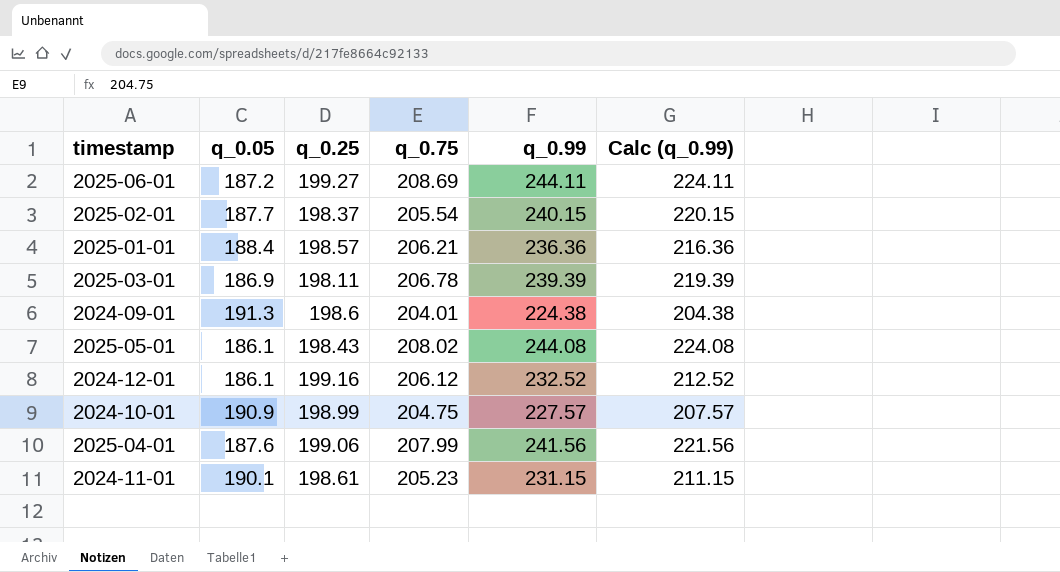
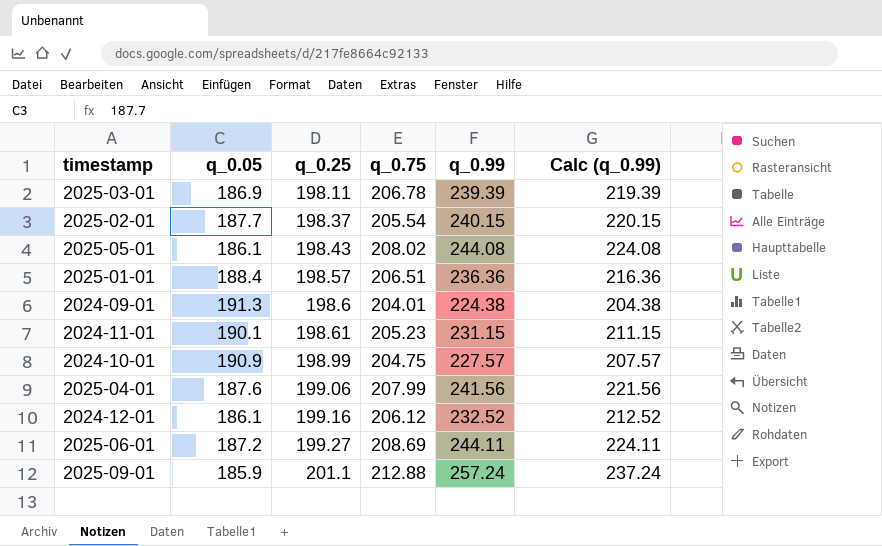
row order: none -> q_0.25 ascending
2025-01-01 | q_0.75: 206.21 -> 206.51
row 2025-09-01: none -> 185.9 | 201.1 | 212.88 | 257.24 | 237.24

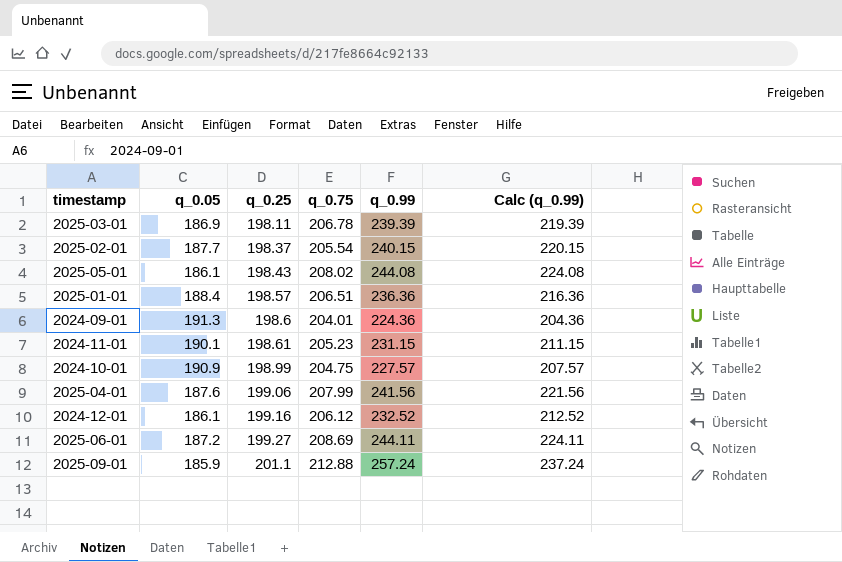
2024-09-01 | q_0.99: 224.38 -> 224.36
2024-09-01 | Calc (q_0.99): 204.38 -> 204.36

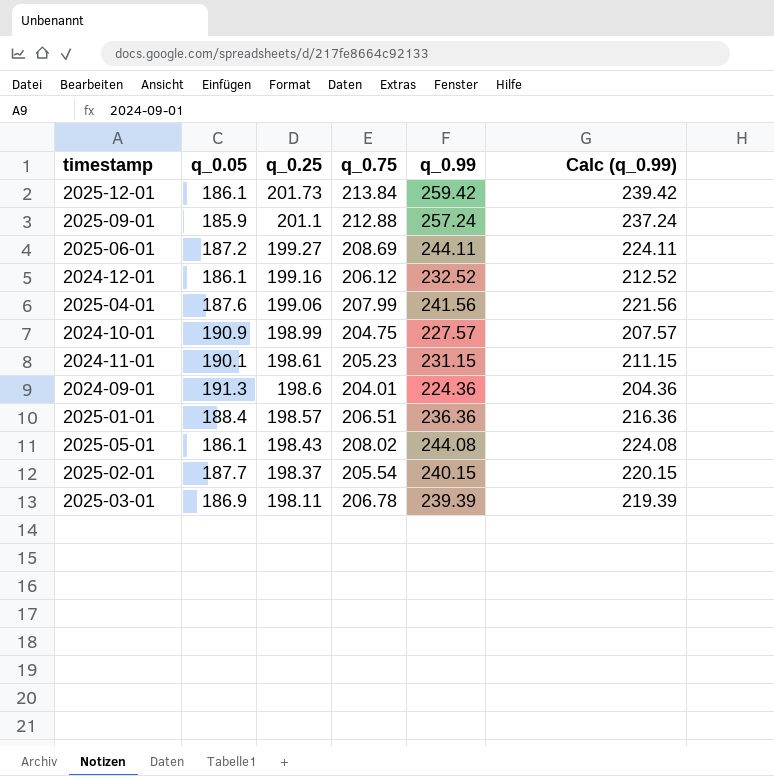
row order: q_0.25 ascending -> q_0.25 descending
row 2025-12-01: none -> 186.1 | 201.73 | 213.84 | 259.42 | 239.42

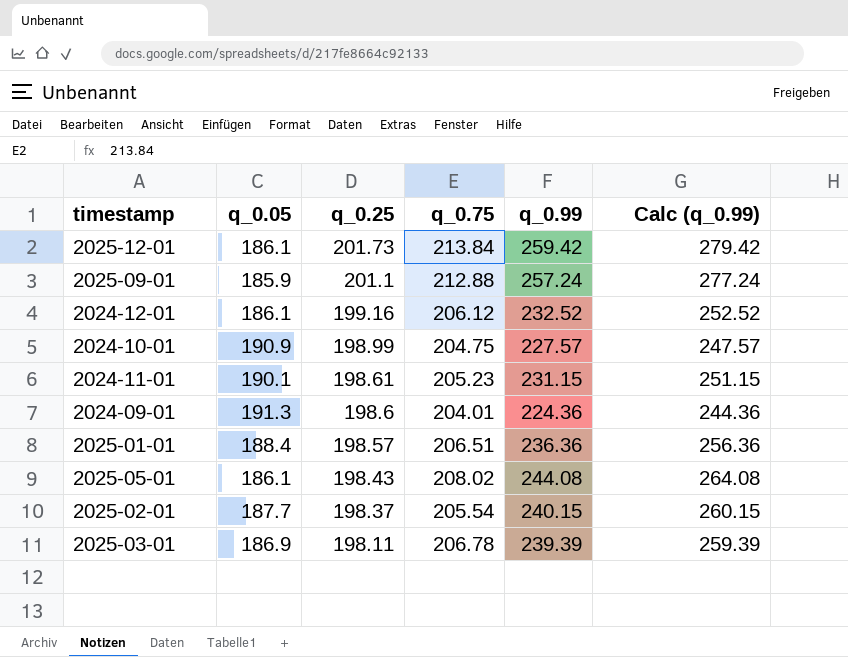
column Calc (q_0.99) | formula: [q_0.99] - 20 -> [q_0.99] + 20
row 2025-06-01: 187.2 | 199.27 | 208.69 | 244.11 | 224.11 -> none
row 2025-04-01: 187.6 | 199.06 | 207.99 | 241.56 | 221.56 -> none

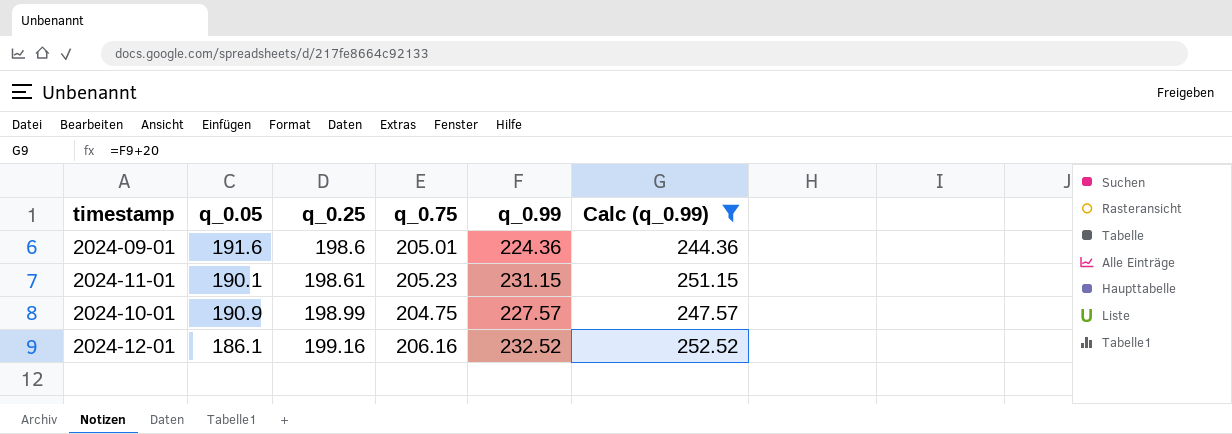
filter: none -> Calc (q_0.99) <= 252.52
row order: q_0.25 descending -> q_0.25 ascending
2024-09-01 | q_0.05: 191.3 -> 191.6
2024-09-01 | q_0.75: 204.01 -> 205.01
2024-12-01 | q_0.75: 206.12 -> 206.16

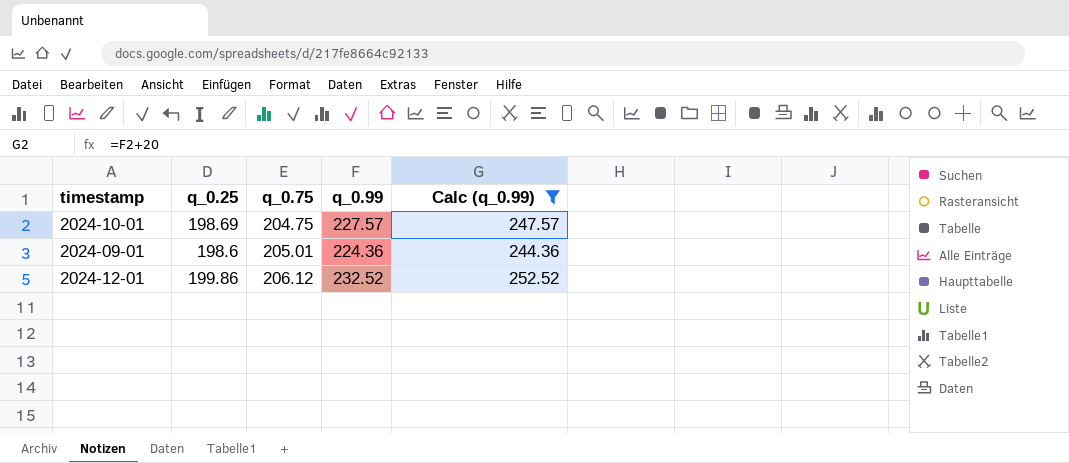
row order: q_0.25 ascending -> q_0.75 ascending
column q_0.05 | position: 2 -> none
row 2024-11-01: 190.1 | 198.61 | 205.23 | 231.15 | 251.15 -> none
2024-10-01 | q_0.25: 198.99 -> 198.69
2024-12-01 | q_0.25: 199.16 -> 199.86
2024-12-01 | q_0.75: 206.16 -> 206.12

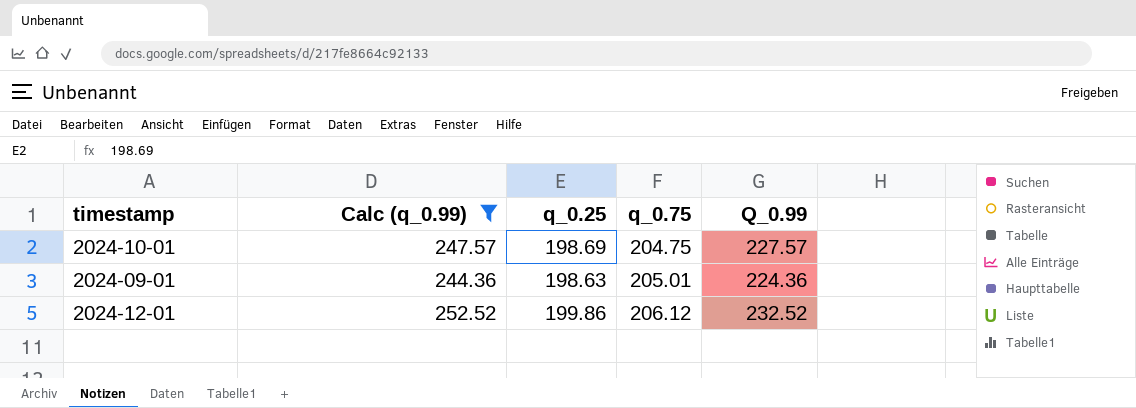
column Calc (q_0.99) | position: 5 -> 2
column name: q_0.99 -> Q_0.99
2024-09-01 | q_0.25: 198.6 -> 198.63

